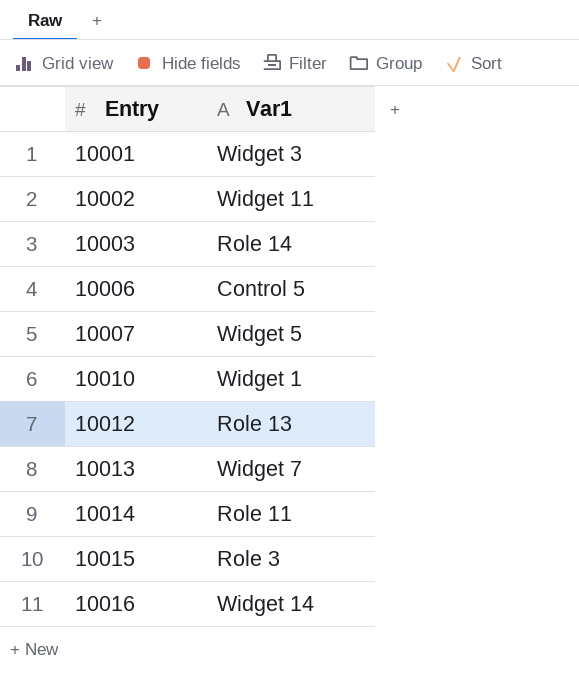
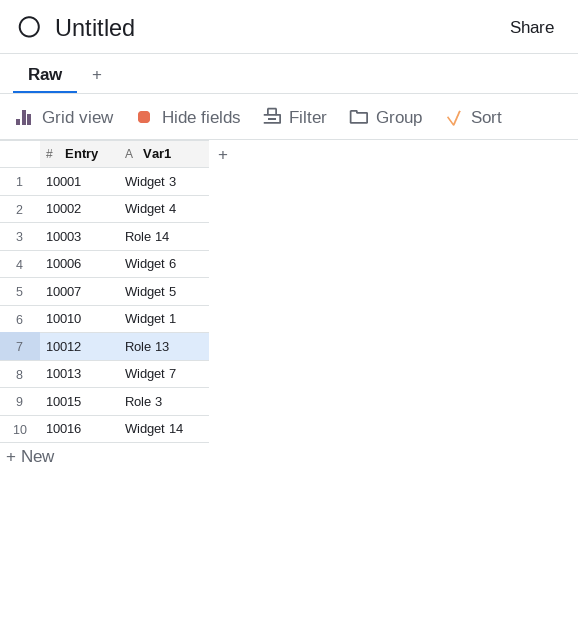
row 10014: Role 11 -> none
10002 | Var1: Widget 11 -> Widget 4
10006 | Var1: Control 5 -> Widget 6

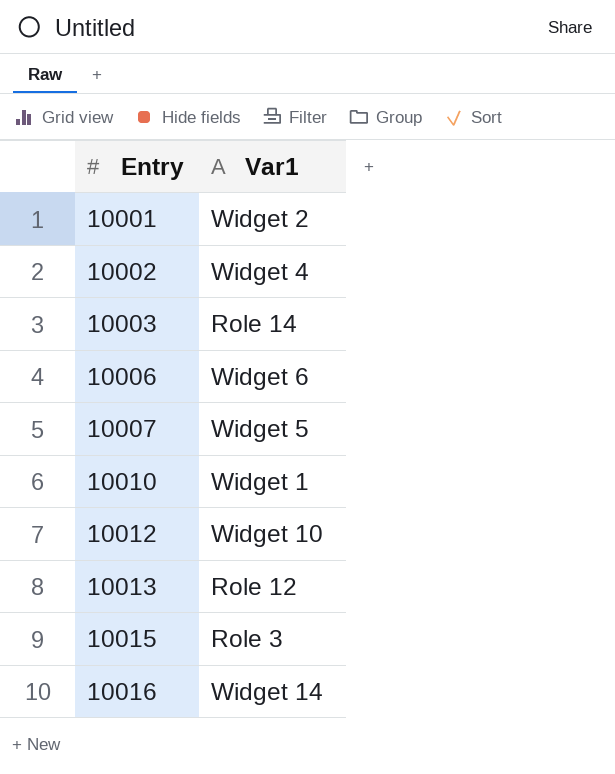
10001 | Var1: Widget 3 -> Widget 2
10012 | Var1: Role 13 -> Widget 10
10013 | Var1: Widget 7 -> Role 12

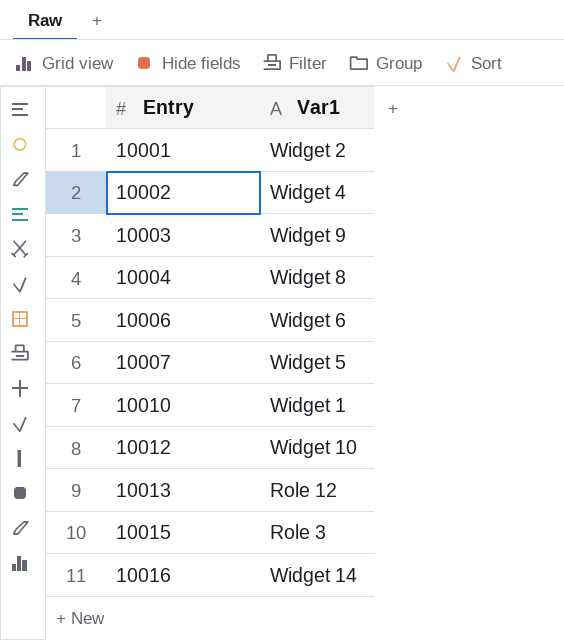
10003 | Var1: Role 14 -> Widget 9
row 10004: none -> Widget 8

